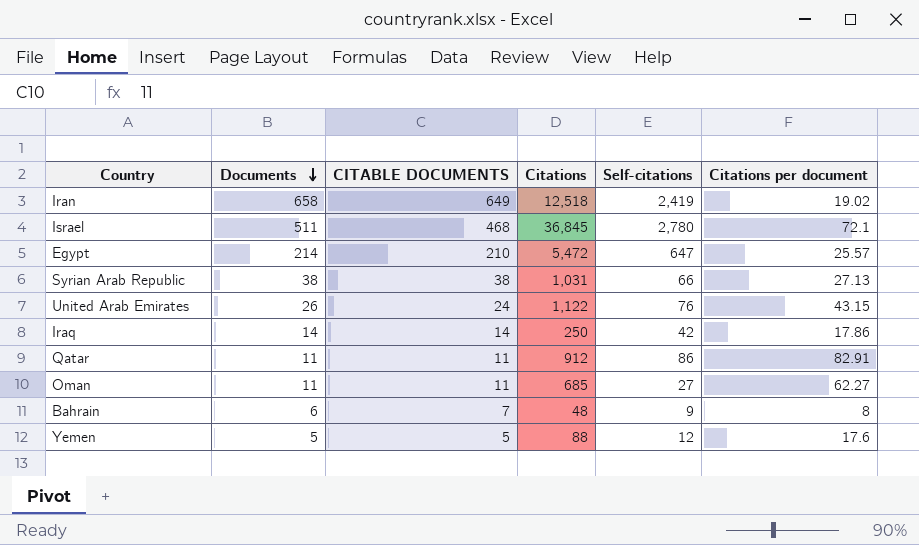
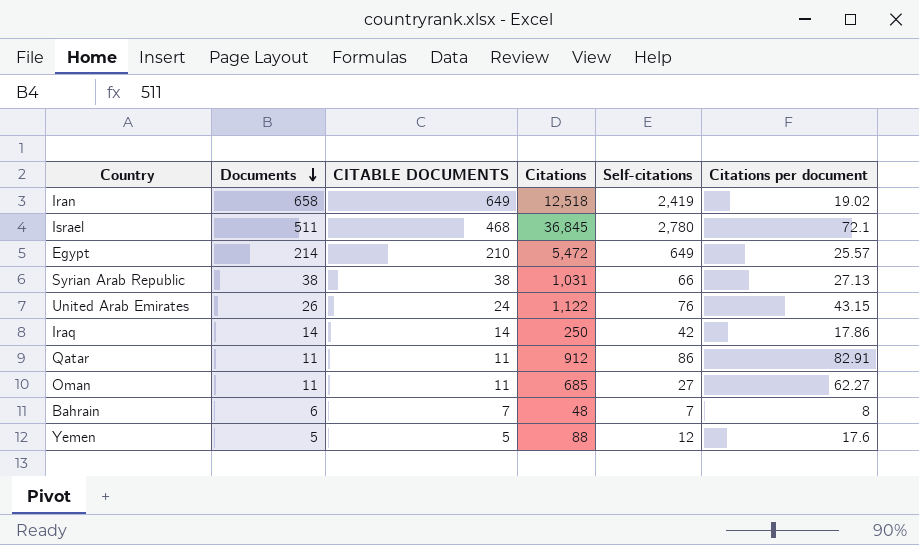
Egypt | Self-citations: 647 -> 649
Bahrain | Self-citations: 9 -> 7

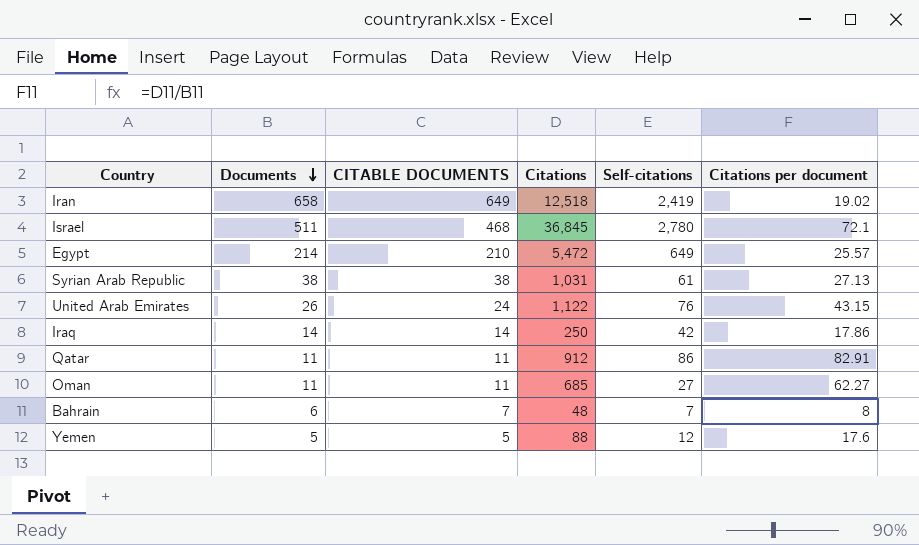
Syrian Arab Republic | Self-citations: 66 -> 61

